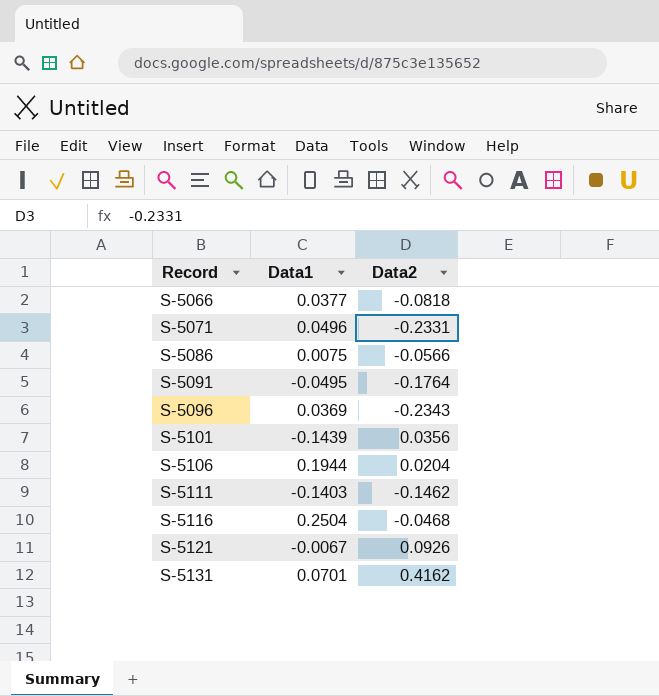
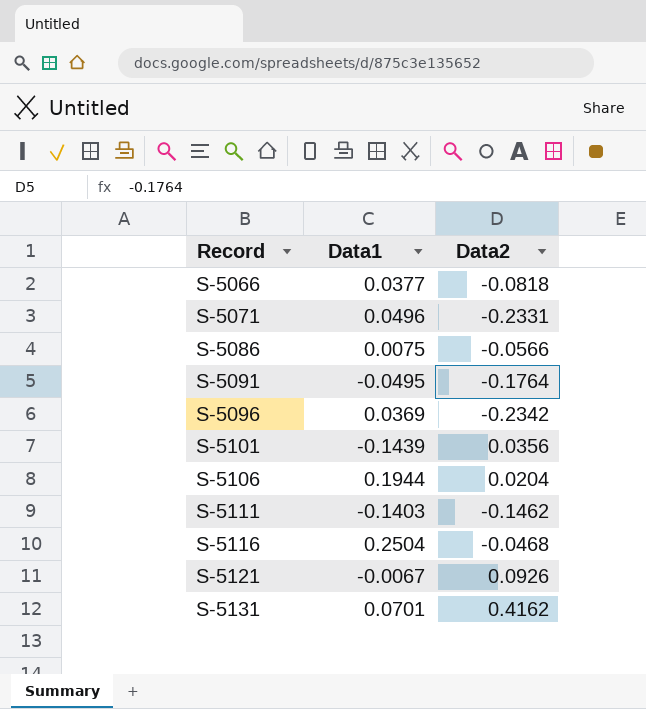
S-5096 | Data2: -0.2343 -> -0.2342

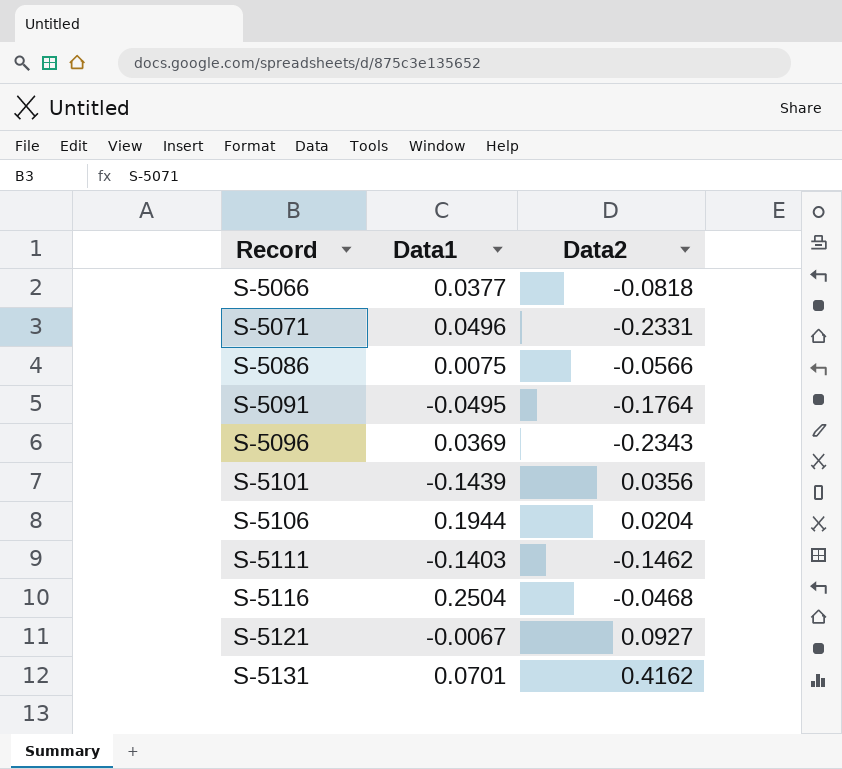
S-5096 | Data2: -0.2342 -> -0.2343
S-5121 | Data2: 0.0926 -> 0.0927

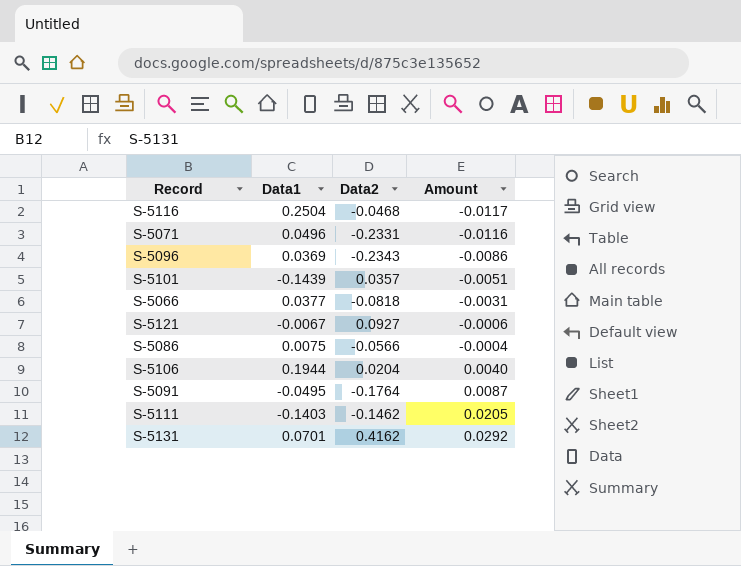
row order: Record ascending -> Amount ascending
column Amount | formula: none -> [Data1] * [Data2]
S-5101 | Data2: 0.0356 -> 0.0357

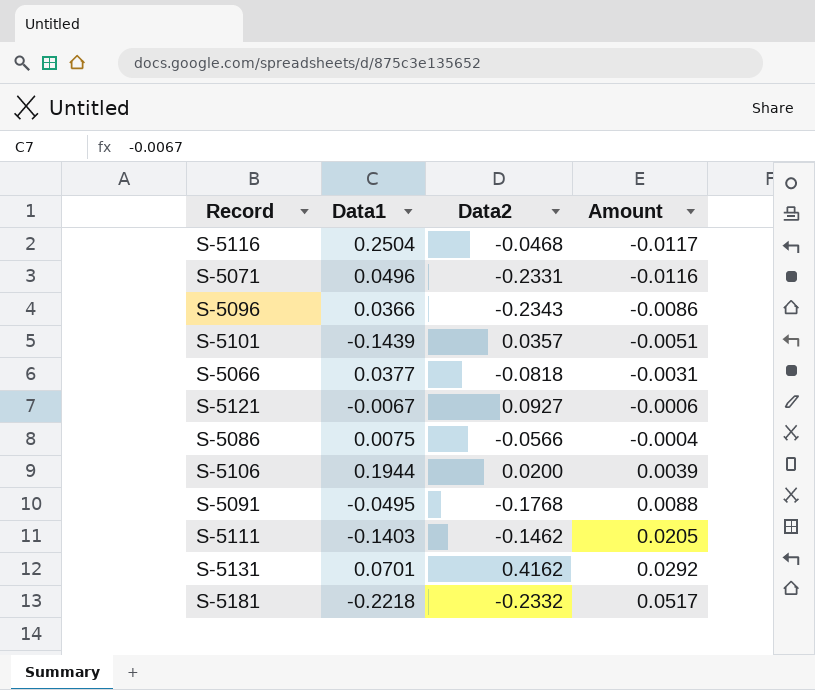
S-5096 | Data1: 0.0369 -> 0.0366
S-5106 | Data2: 0.0204 -> 0.0200
S-5106 | Amount: 0.0040 -> 0.0039
S-5091 | Data2: -0.1764 -> -0.1768
S-5091 | Amount: 0.0087 -> 0.0088
row S-5181: none -> -0.2218 | -0.2332 | 0.0517

